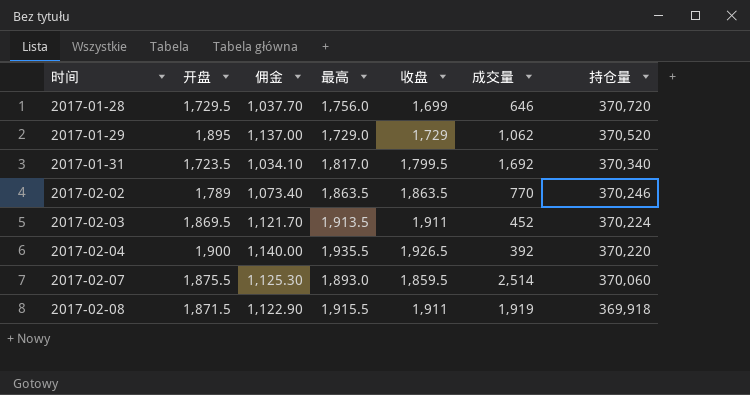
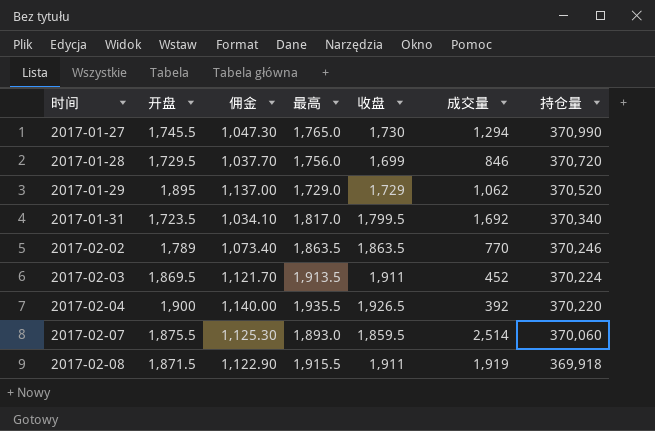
row 2017-01-27: none -> 1,745.5 | 1,047.30 | 1,765.0 | 1,730 | 1,294 | 370,990
2017-01-28 | 成交量: 646 -> 846

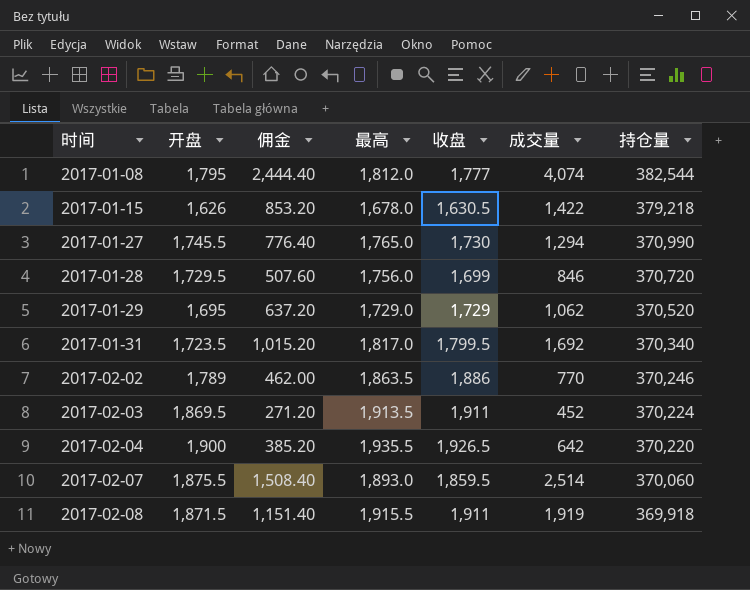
column 佣金 | formula: [开盘] * 0.6 -> [成交量] * 0.6
row 2017-01-08: none -> 1,795 | 2,444.40 | 1,812.0 | 1,777 | 4,074 | 382,544
row 2017-01-15: none -> 1,626 | 853.20 | 1,678.0 | 1,630.5 | 1,422 | 379,218
2017-01-29 | 开盘: 1,895 -> 1,695
2017-02-02 | 收盘: 1,863.5 -> 1,886
2017-02-04 | 成交量: 392 -> 642

